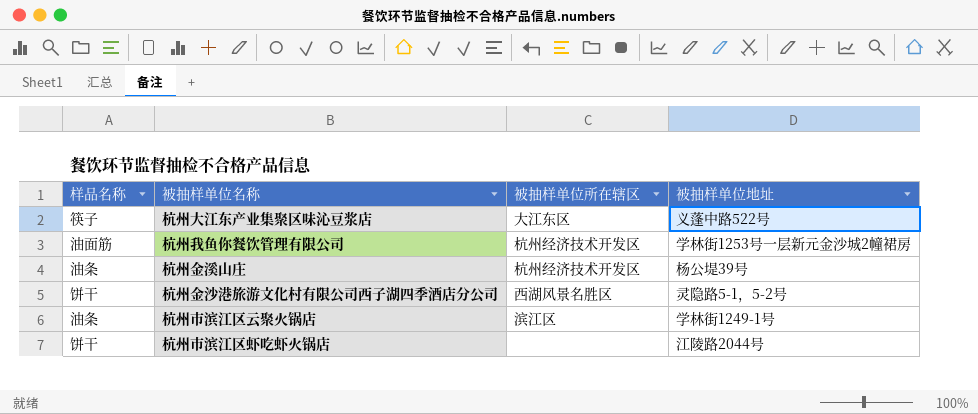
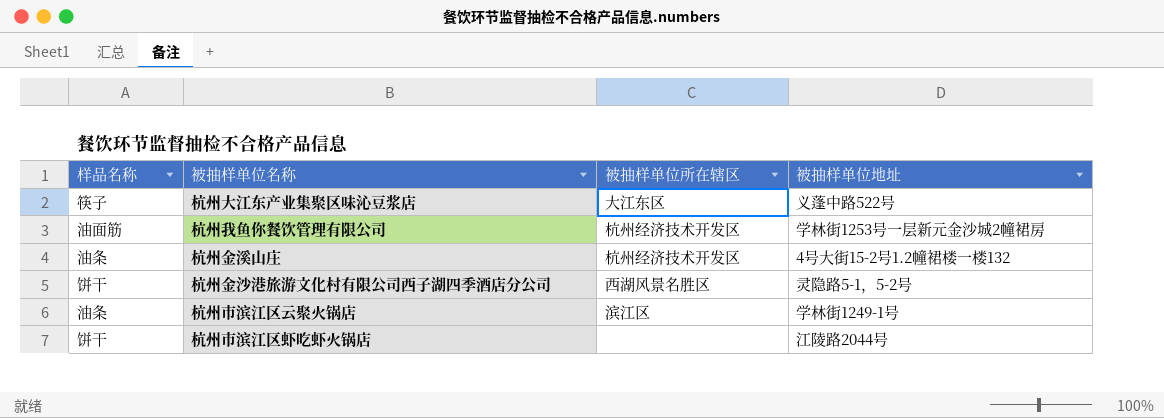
杭州金溪山庄 | 被抽样单位地址: 杨公堤39号 -> 4号大街15-2号1.2幢裙楼一楼132

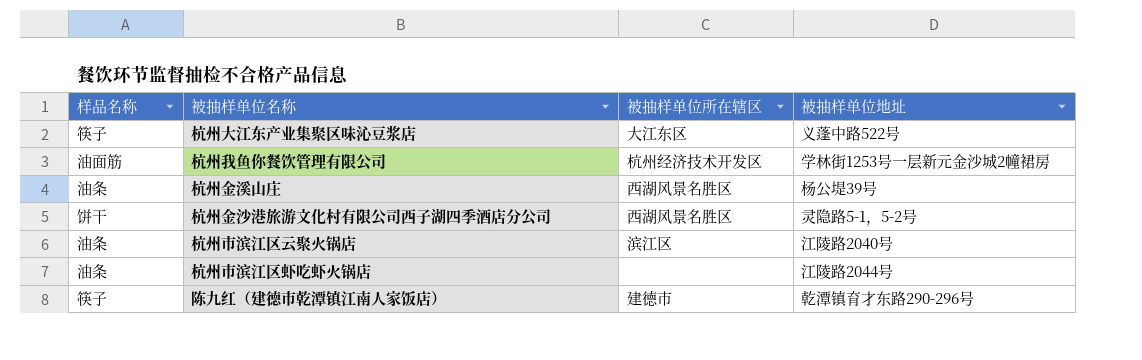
杭州金溪山庄 | 被抽样单位所在辖区: 杭州经济技术开发区 -> 西湖风景名胜区
杭州金溪山庄 | 被抽样单位地址: 4号大街15-2号1.2幢裙楼一楼132 -> 杨公堤39号
杭州市滨江区云聚火锅店 | 被抽样单位地址: 学林街1249-1号 -> 江陵路2040号
杭州市滨江区虾吃虾火锅店 | 样品名称: 饼干 -> 油条
row 陈九红（建德市乾潭镇江南人家饭店）: none -> 筷子 | 建德市 | 乾潭镇育才东路290-296号

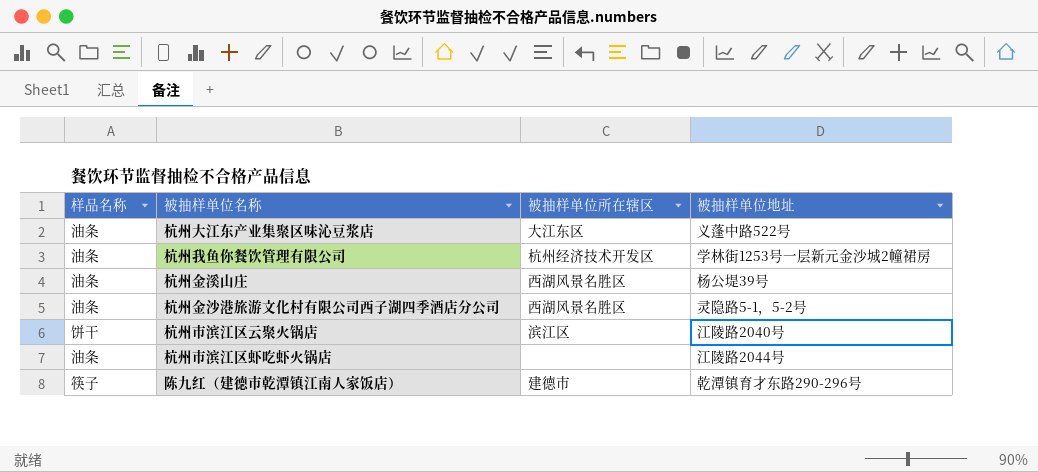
杭州大江东产业集聚区味沁豆浆店 | 样品名称: 筷子 -> 油条
杭州我鱼你餐饮管理有限公司 | 样品名称: 油面筋 -> 油条
杭州金沙港旅游文化村有限公司西子湖四季酒店分公司 | 样品名称: 饼干 -> 油条
杭州市滨江区云聚火锅店 | 样品名称: 油条 -> 饼干

